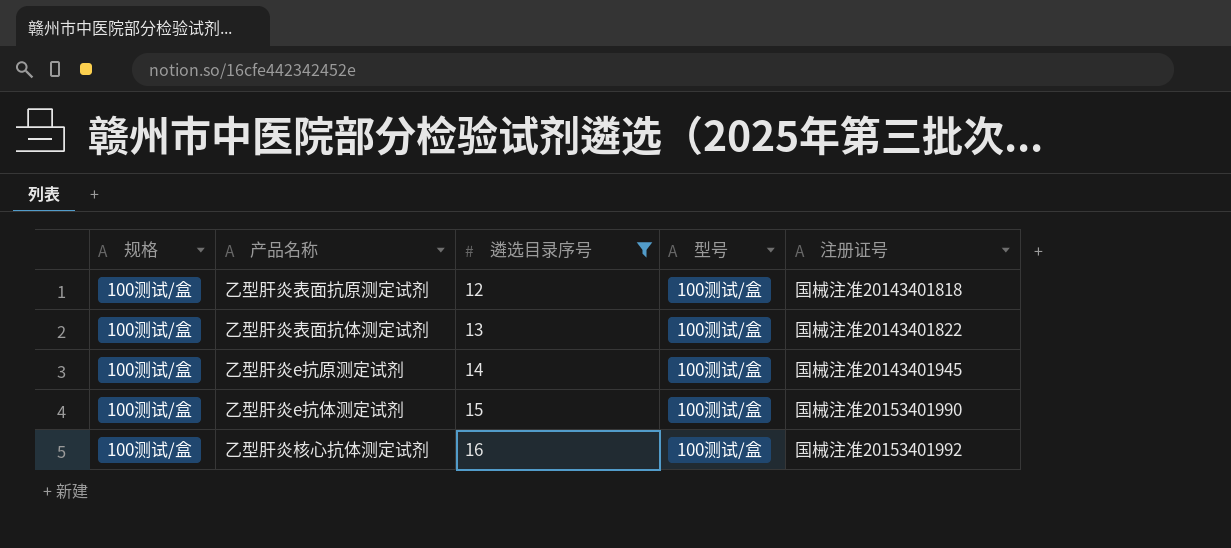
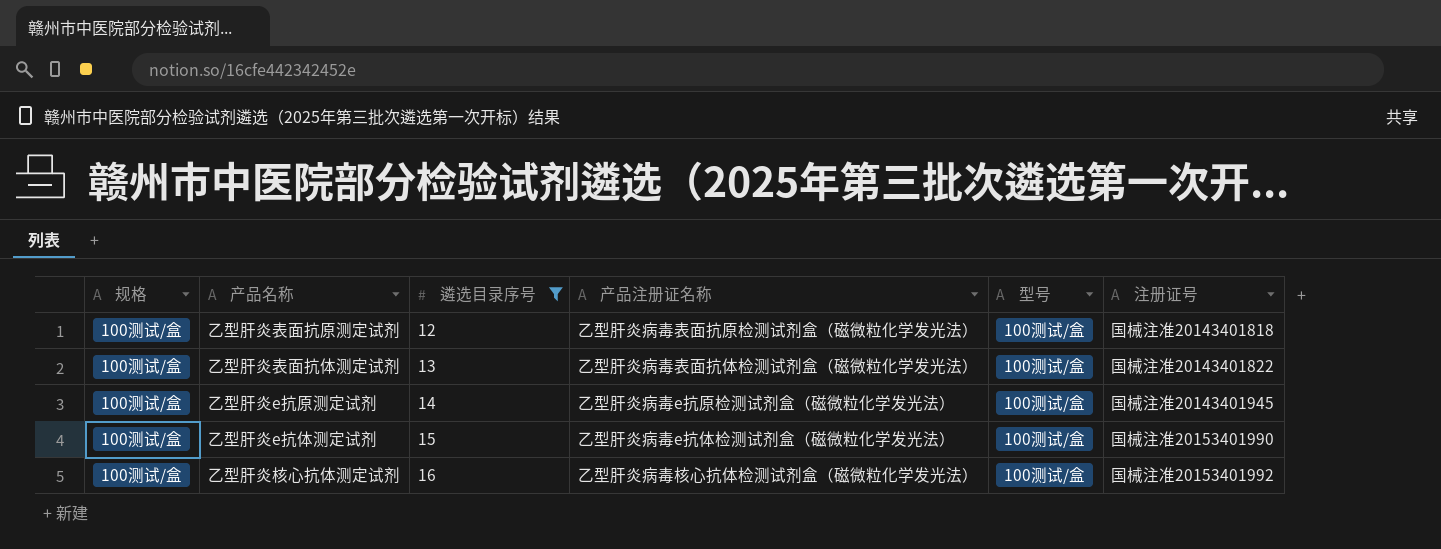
column 产品注册证名称 | position: none -> 4

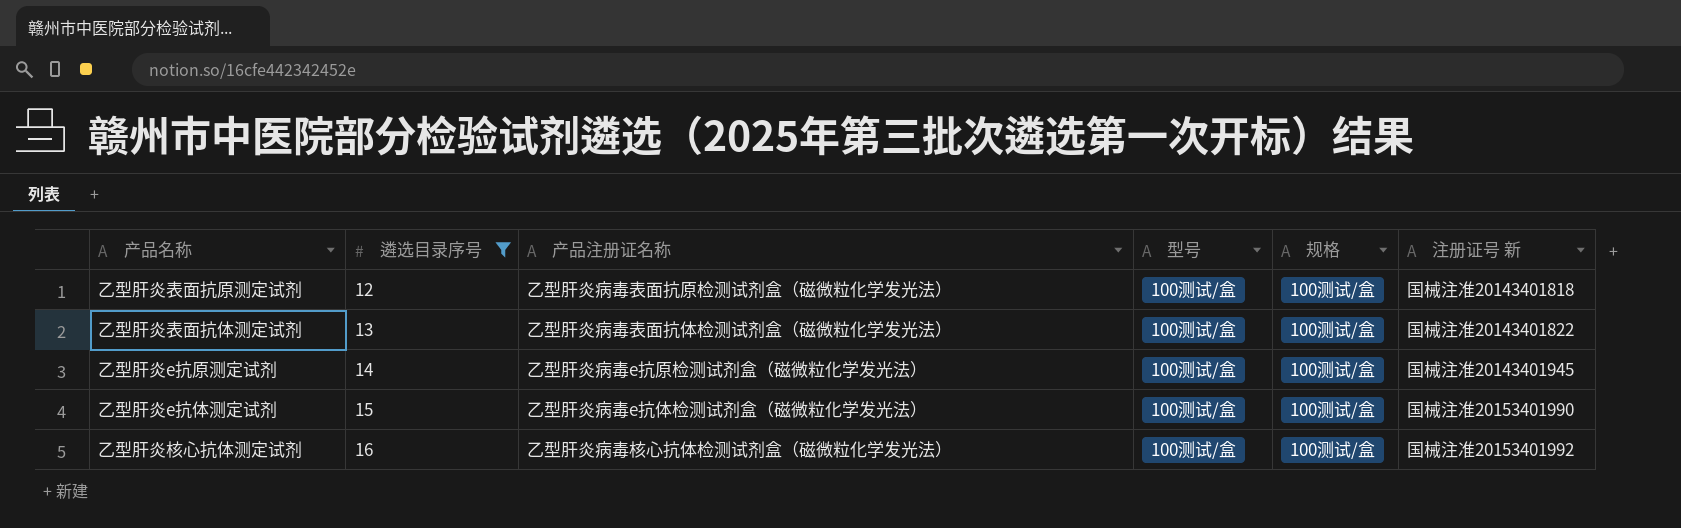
column 规格 | position: 1 -> 5
column name: 注册证号 -> 注册证号 新

